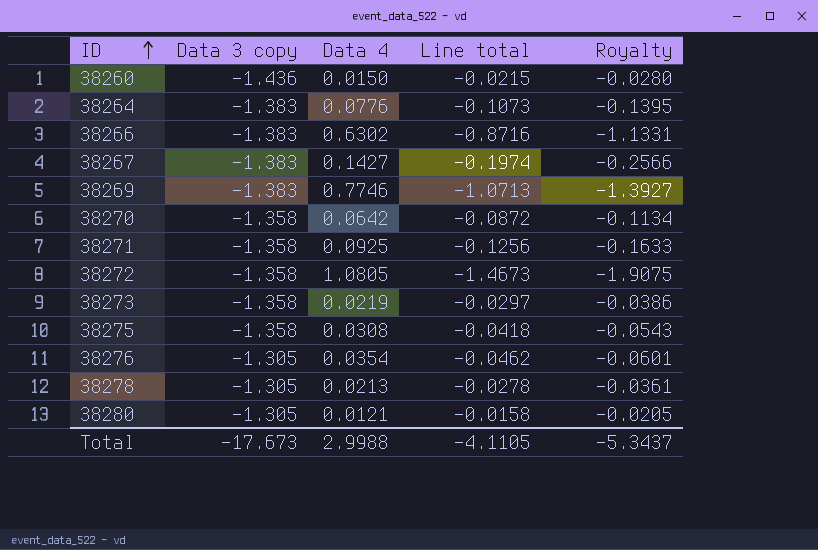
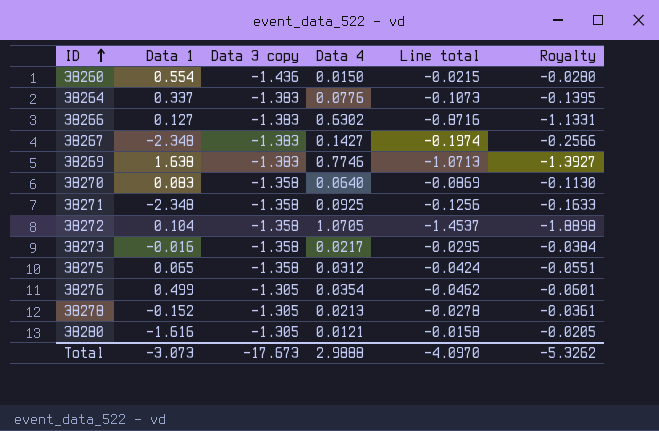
column Data 1 | position: none -> 2
38270 | Data 4: 0.0642 -> 0.0640
38270 | Line total: -0.0872 -> -0.0869
38270 | Royalty: -0.1134 -> -0.1130
38272 | Data 4: 1.0805 -> 1.0705
38272 | Line total: -1.4673 -> -1.4537
38272 | Royalty: -1.9075 -> -1.8898
38273 | Data 4: 0.0219 -> 0.0217
38273 | Line total: -0.0297 -> -0.0295
38273 | Royalty: -0.0386 -> -0.0384
38275 | Data 4: 0.0308 -> 0.0312
38275 | Line total: -0.0418 -> -0.0424
38275 | Royalty: -0.0543 -> -0.0551
Total | Data 4: 2.9988 -> 2.9888
Total | Line total: -4.1105 -> -4.0970
Total | Royalty: -5.3437 -> -5.3262

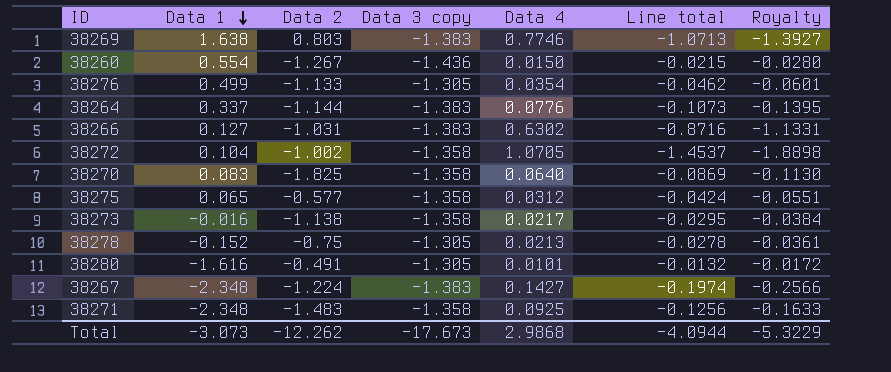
row order: ID ascending -> Data 1 descending
column Data 2 | position: none -> 3
38280 | Data 4: 0.0121 -> 0.0101
38280 | Line total: -0.0158 -> -0.0132
38280 | Royalty: -0.0205 -> -0.0172
Total | Data 4: 2.9888 -> 2.9868
Total | Line total: -4.0970 -> -4.0944
Total | Royalty: -5.3262 -> -5.3229

